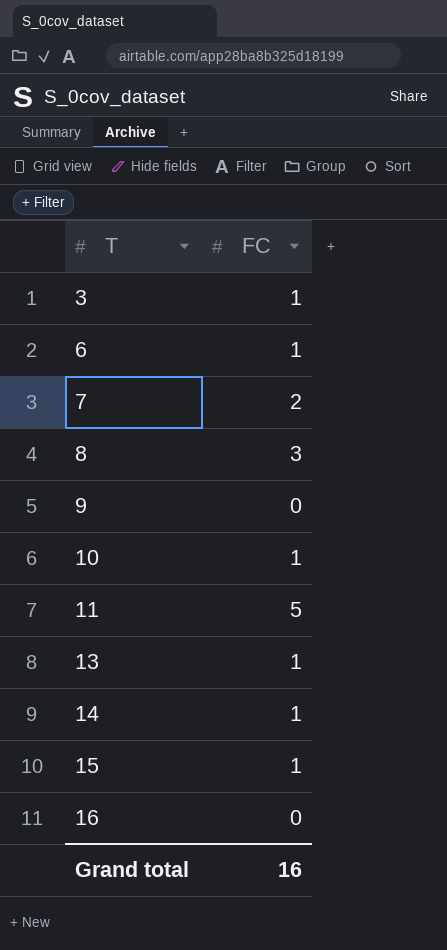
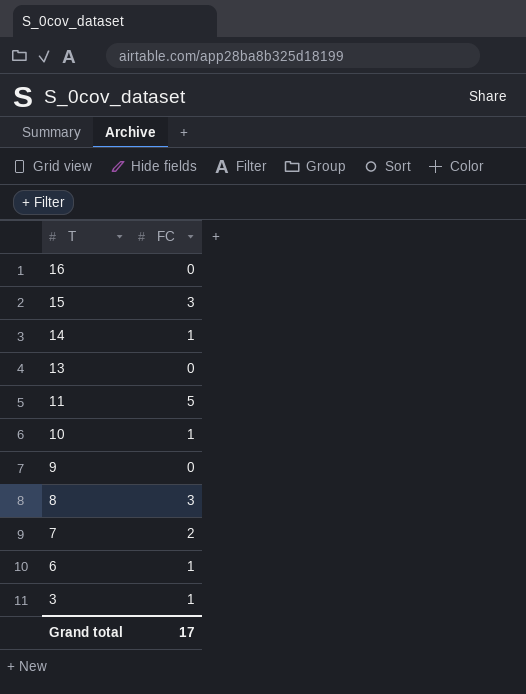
row order: T ascending -> T descending
15 | FC: 1 -> 3
13 | FC: 1 -> 0
Grand total | FC: 16 -> 17

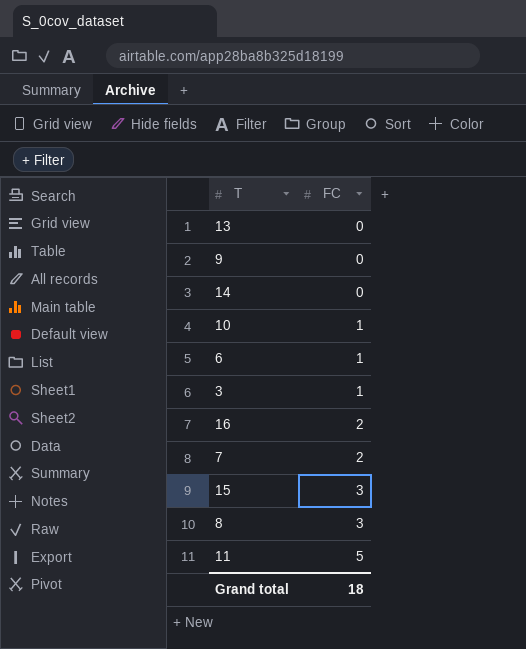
row order: T descending -> FC ascending
14 | FC: 1 -> 0
16 | FC: 0 -> 2
Grand total | FC: 17 -> 18

